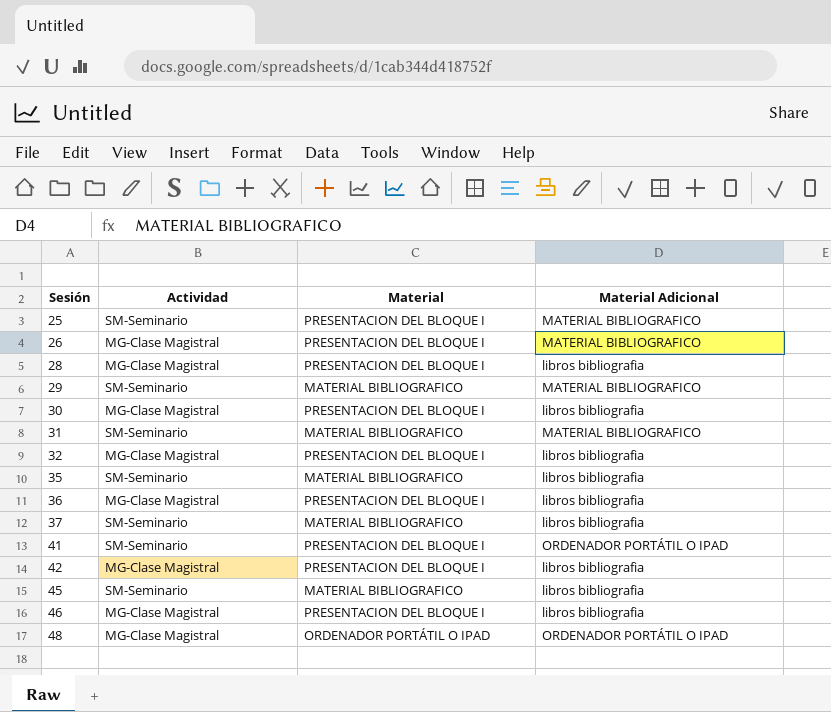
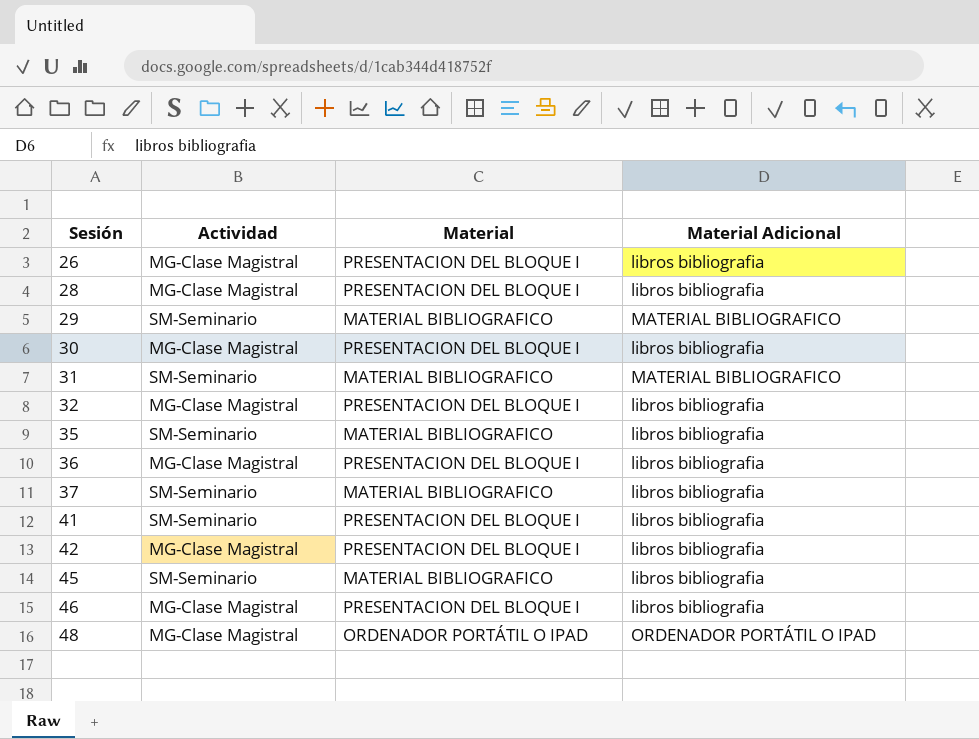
row 25: SM-Seminario | PRESENTACION DEL BLOQUE I | MATERIAL BIBLIOGRAFICO -> none
26 | Material Adicional: MATERIAL BIBLIOGRAFICO -> libros bibliografia
41 | Material Adicional: ORDENADOR PORTÁTIL O IPAD -> libros bibliografia

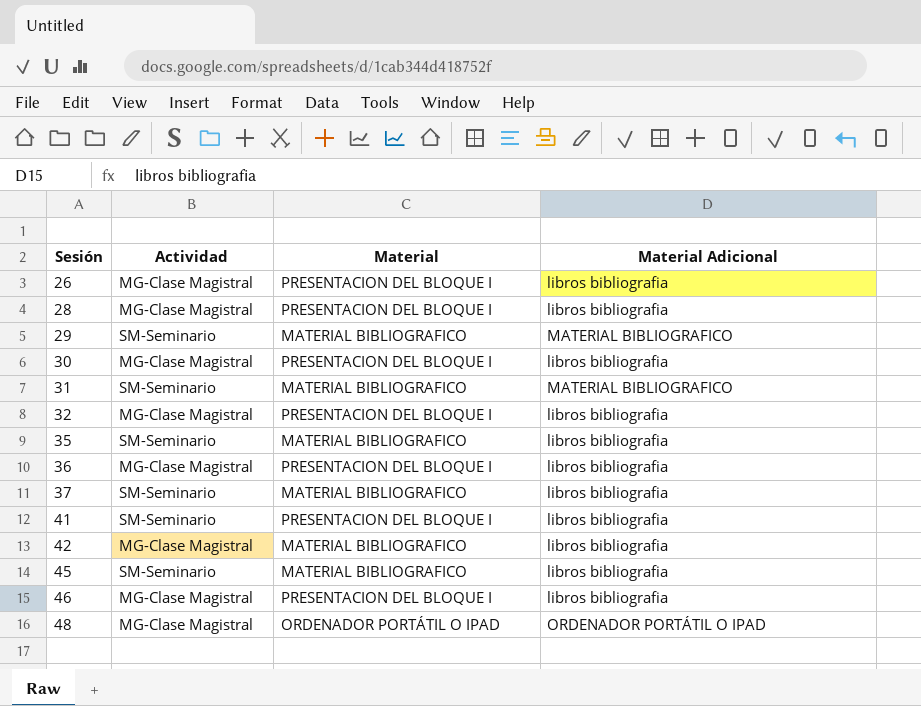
42 | Material: PRESENTACION DEL BLOQUE I -> MATERIAL BIBLIOGRAFICO

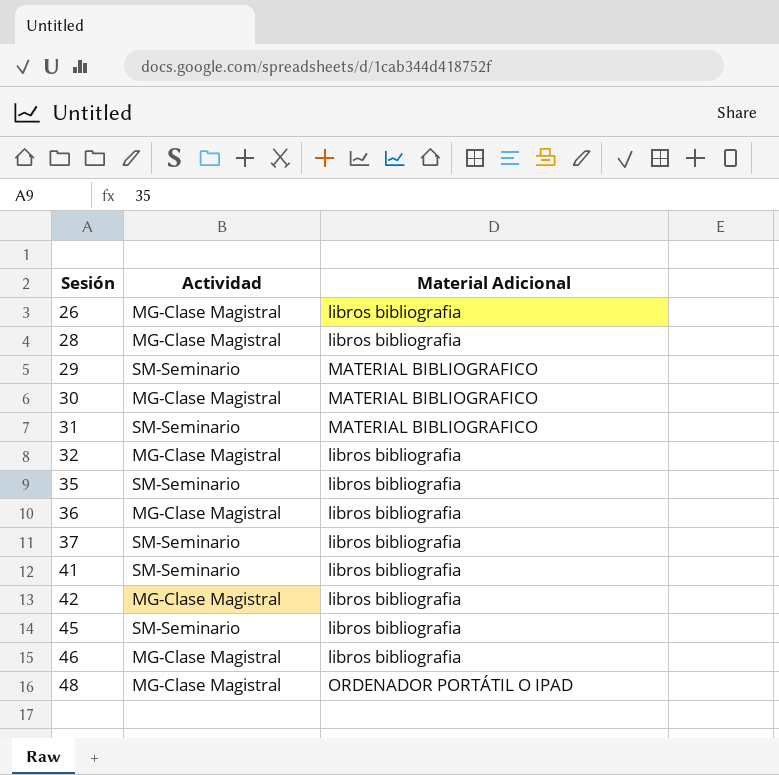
column Material | position: 3 -> none
30 | Material Adicional: libros bibliografia -> MATERIAL BIBLIOGRAFICO

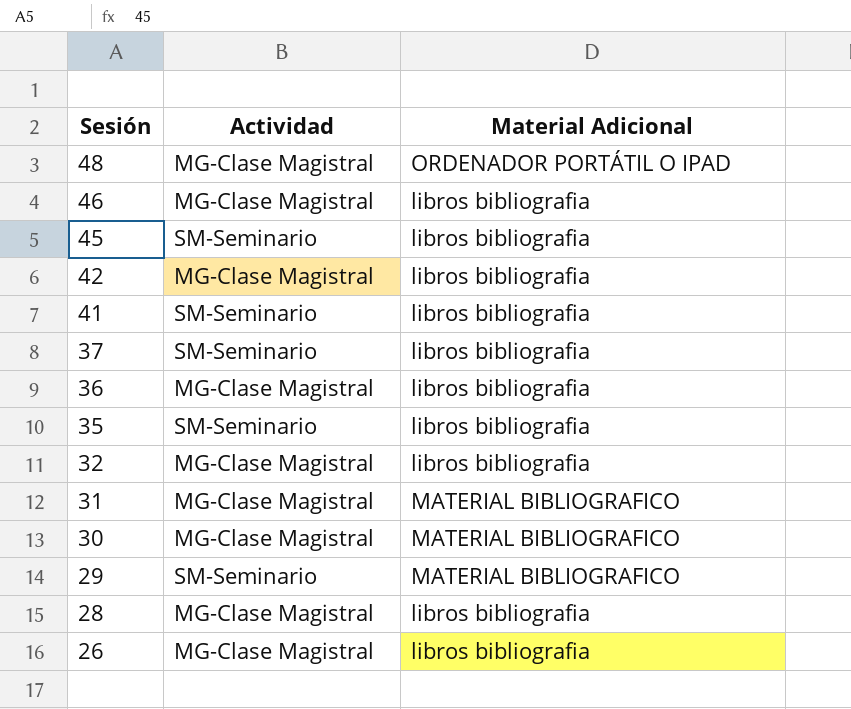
row order: Sesión ascending -> Sesión descending
31 | Actividad: SM-Seminario -> MG-Clase Magistral

